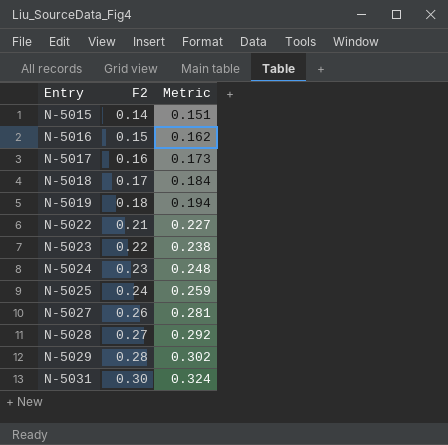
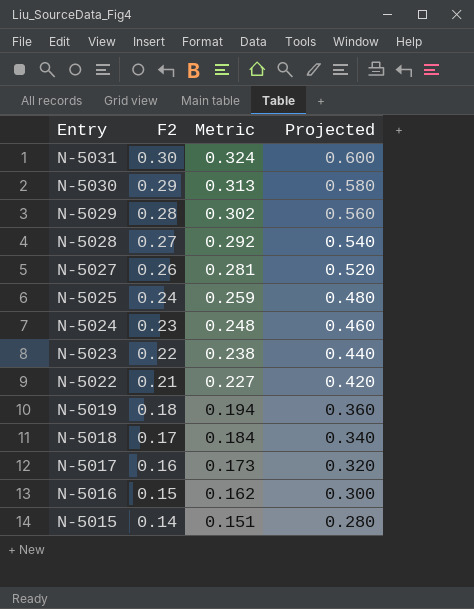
row order: Entry ascending -> Entry descending
column Projected | formula: none -> [F2] * 2
row N-5030: none -> 0.29 | 0.313 | 0.580

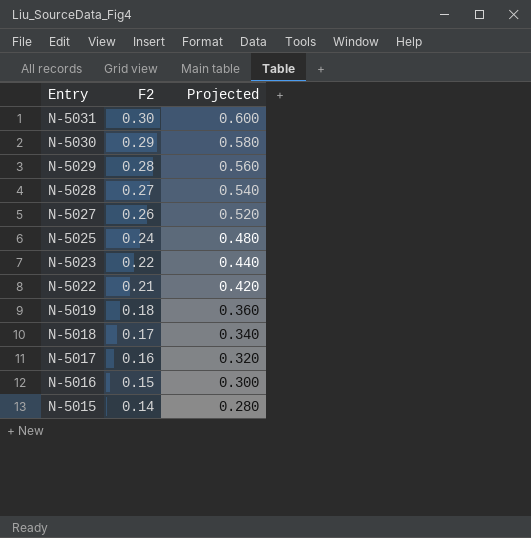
column Metric | formula: [F2] * 1.08 -> none
row N-5024: 0.23 | 0.248 | 0.460 -> none

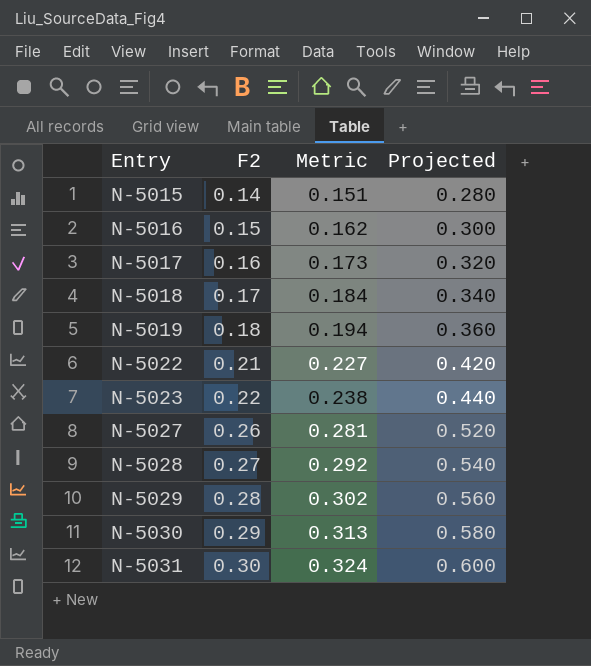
row order: Entry descending -> Entry ascending
column Metric | formula: none -> [F2] * 1.08
row N-5025: 0.24 | 0.480 -> none

